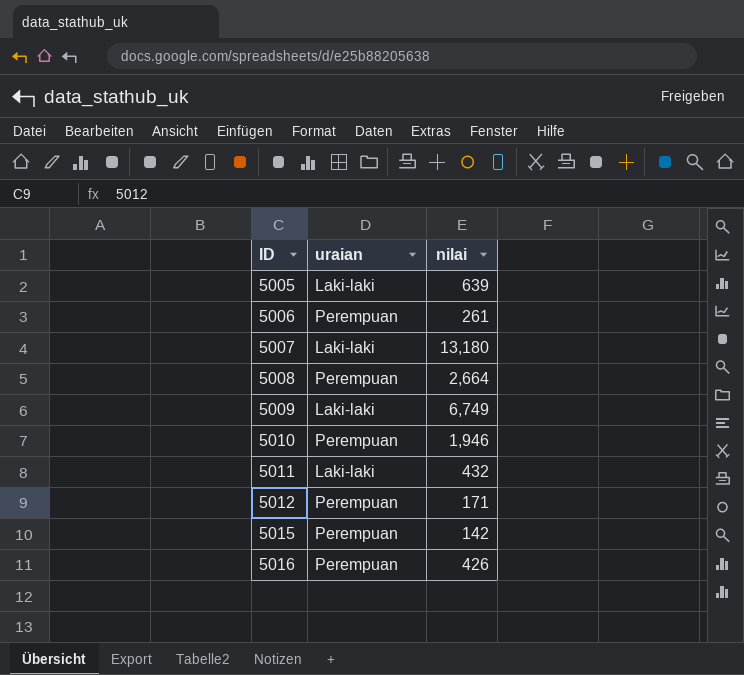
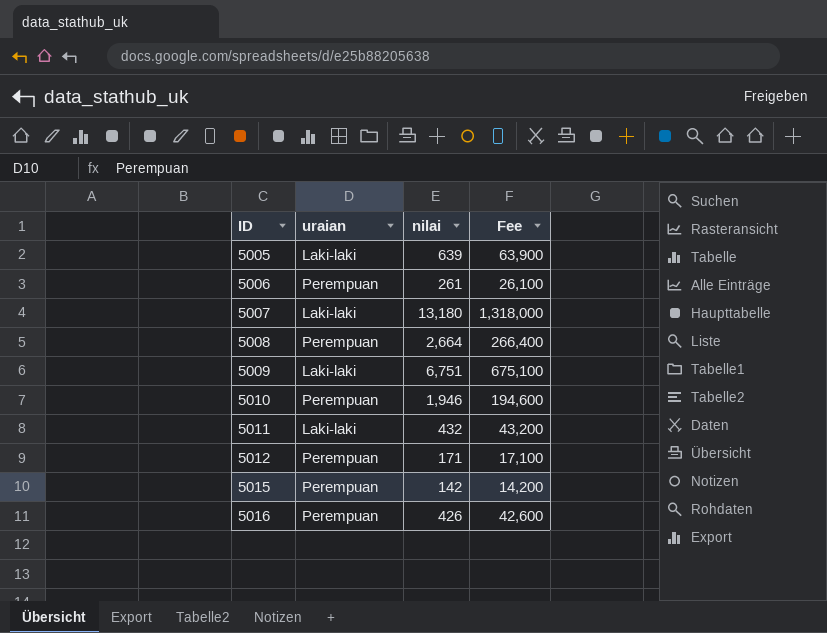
column Fee | formula: none -> [nilai] * 100
5009 | nilai: 6,749 -> 6,751

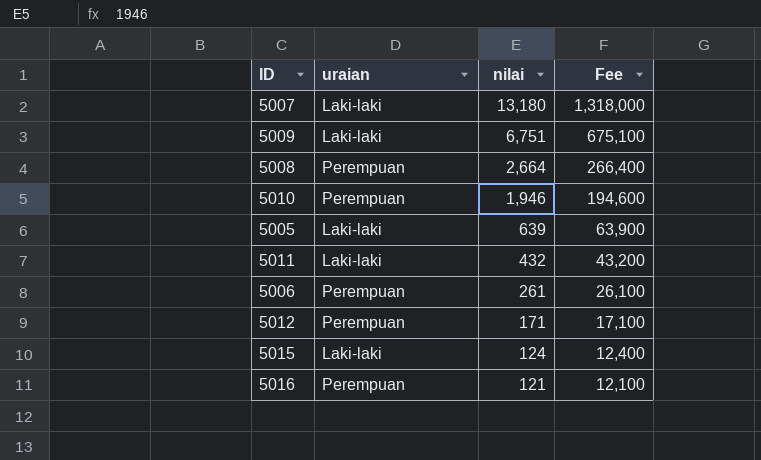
row order: ID ascending -> nilai descending
5015 | uraian: Perempuan -> Laki-laki
5015 | nilai: 142 -> 124
5015 | Fee: 14,200 -> 12,400
5016 | nilai: 426 -> 121
5016 | Fee: 42,600 -> 12,100

